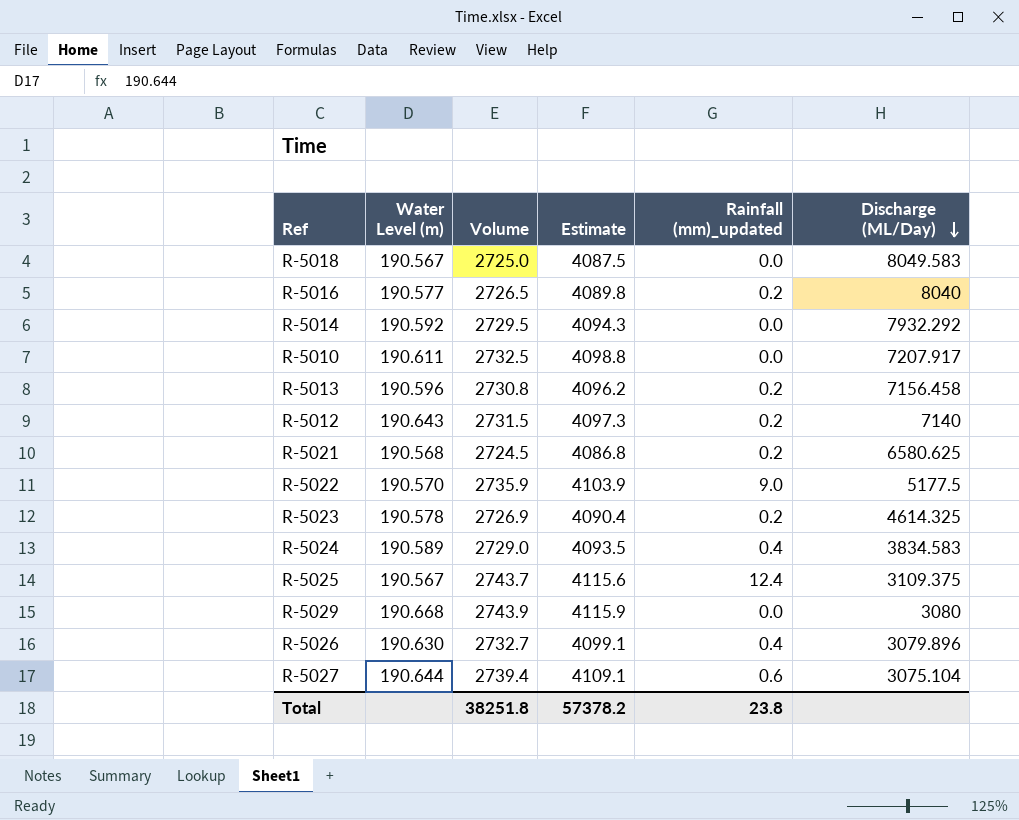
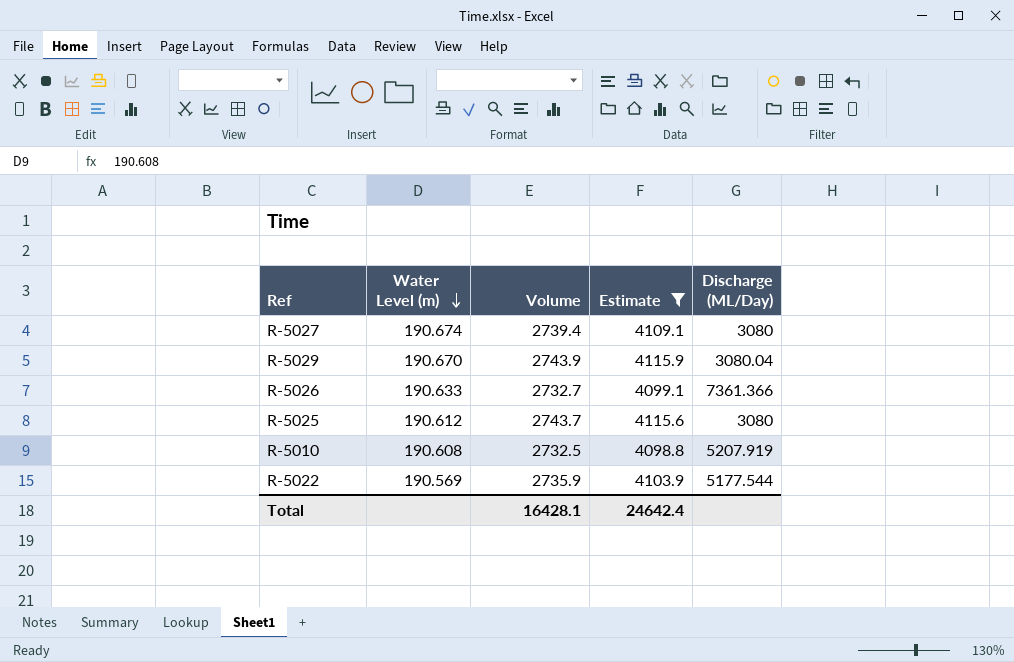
filter: none -> Estimate >= 4098.8
row order: Discharge (ML/Day) descending -> Water Level (m) descending
column Rainfall (mm)_updated | position: 5 -> none
R-5027 | Water Level (m): 190.644 -> 190.674
R-5027 | Discharge (ML/Day): 3075.104 -> 3080
R-5029 | Water Level (m): 190.668 -> 190.670
R-5029 | Discharge (ML/Day): 3080 -> 3080.04
R-5026 | Water Level (m): 190.630 -> 190.633
R-5026 | Discharge (ML/Day): 3079.896 -> 7361.366
R-5025 | Water Level (m): 190.567 -> 190.612
R-5025 | Discharge (ML/Day): 3109.375 -> 3080
R-5010 | Water Level (m): 190.611 -> 190.608
R-5010 | Discharge (ML/Day): 7207.917 -> 5207.919
R-5022 | Water Level (m): 190.570 -> 190.569
R-5022 | Discharge (ML/Day): 5177.5 -> 5177.544
Total | Volume: 38251.8 -> 16428.1
Total | Estimate: 57378.2 -> 24642.4

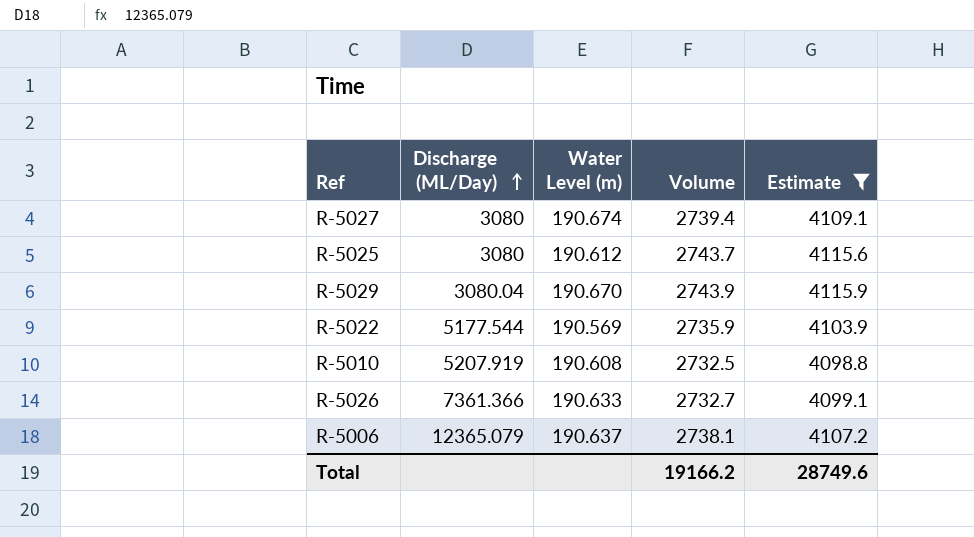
row order: Water Level (m) descending -> Discharge (ML/Day) ascending
column Discharge (ML/Day) | position: 5 -> 2
row R-5006: none -> 12365.079 | 190.637 | 2738.1 | 4107.2
Total | Volume: 16428.1 -> 19166.2
Total | Estimate: 24642.4 -> 28749.6

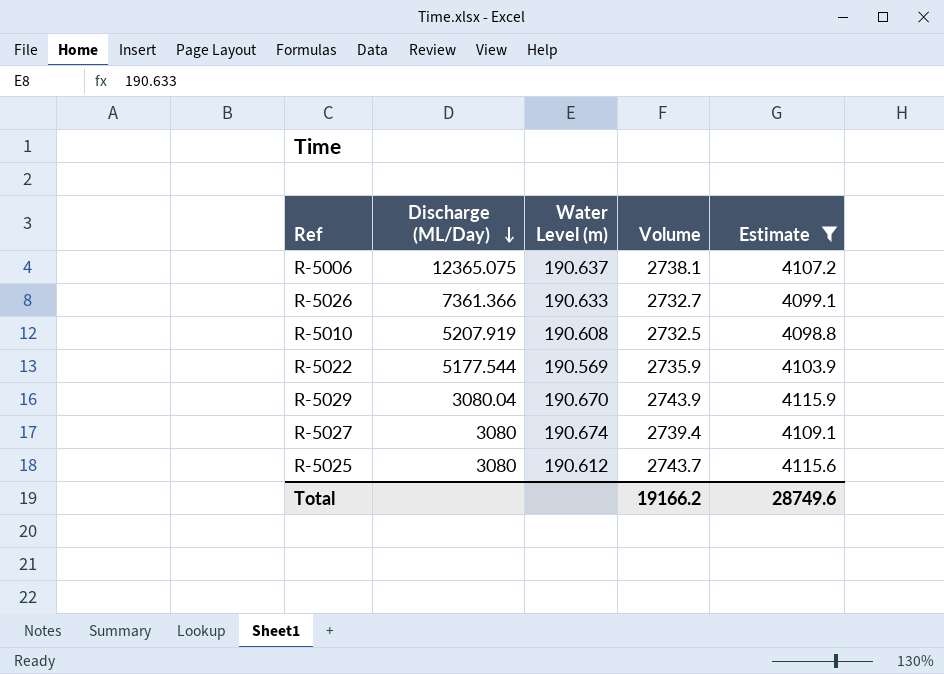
row order: Discharge (ML/Day) ascending -> Discharge (ML/Day) descending
R-5006 | Discharge (ML/Day): 12365.079 -> 12365.075

